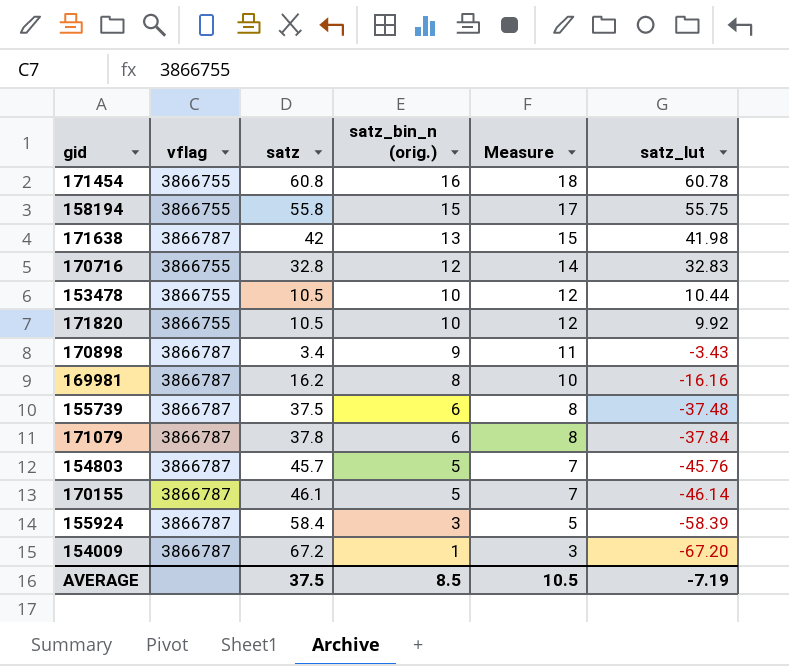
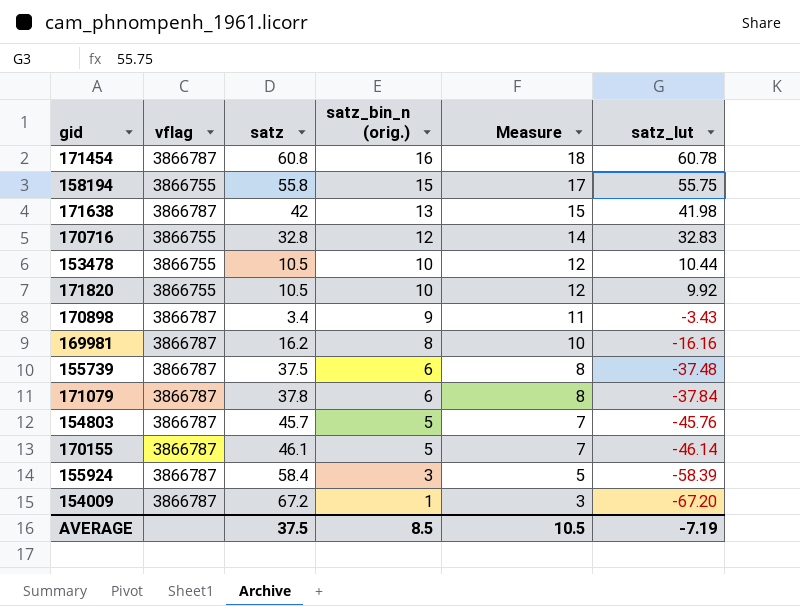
171454 | vflag: 3866755 -> 3866787

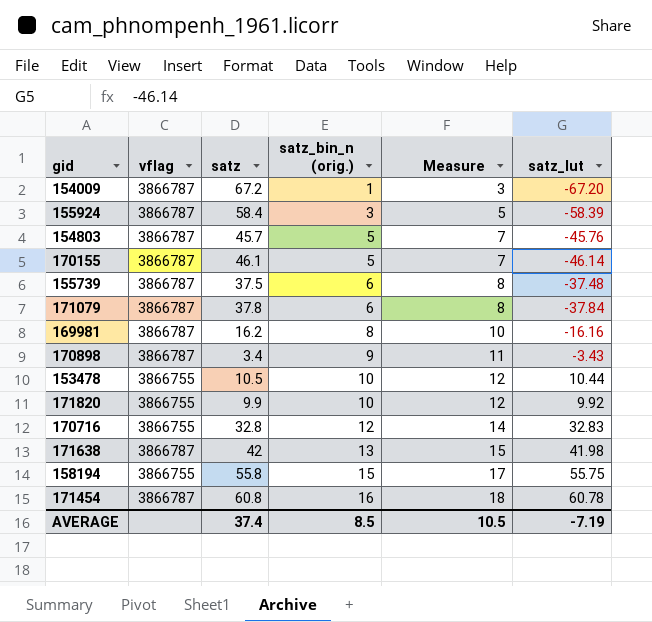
row order: satz_bin_n (orig.) descending -> satz_bin_n (orig.) ascending
171820 | satz: 10.5 -> 9.9
AVERAGE | satz: 37.5 -> 37.4

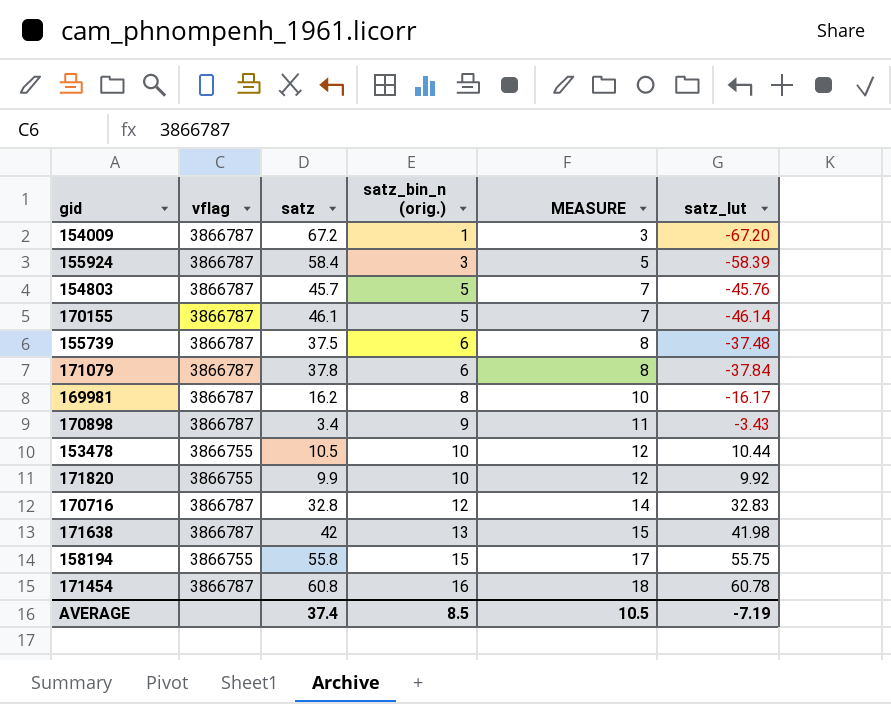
column name: Measure -> MEASURE
169981 | satz_lut: -16.16 -> -16.17
170716 | vflag: 3866755 -> 3866787

